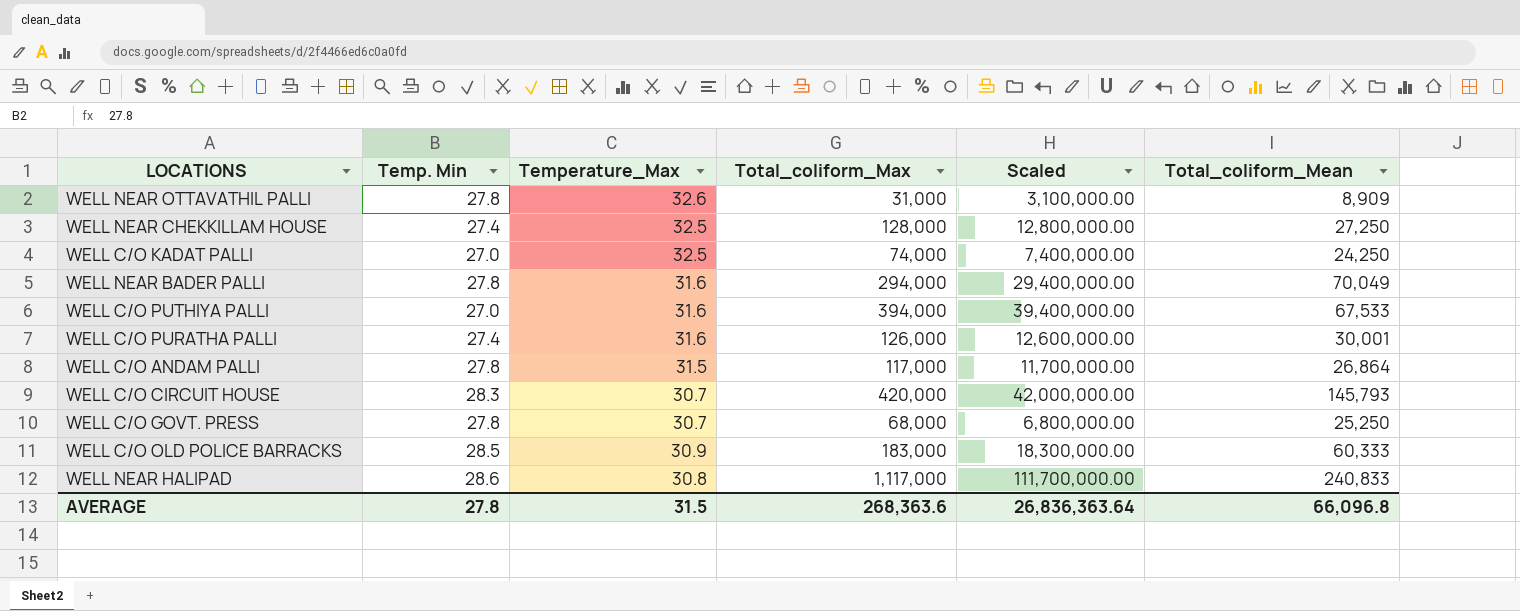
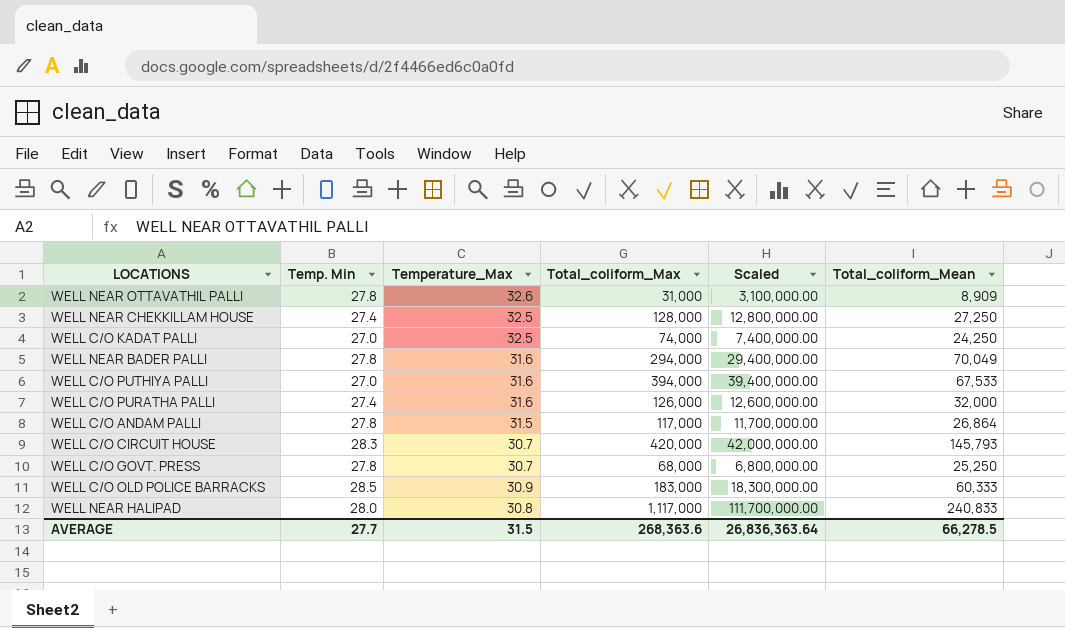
WELL C/O PURATHA PALLI | Total_coliform_Mean: 30,001 -> 32,000
WELL NEAR HALIPAD | Temp. Min: 28.6 -> 28.0
AVERAGE | Temp. Min: 27.8 -> 27.7
AVERAGE | Total_coliform_Mean: 66,096.8 -> 66,278.5

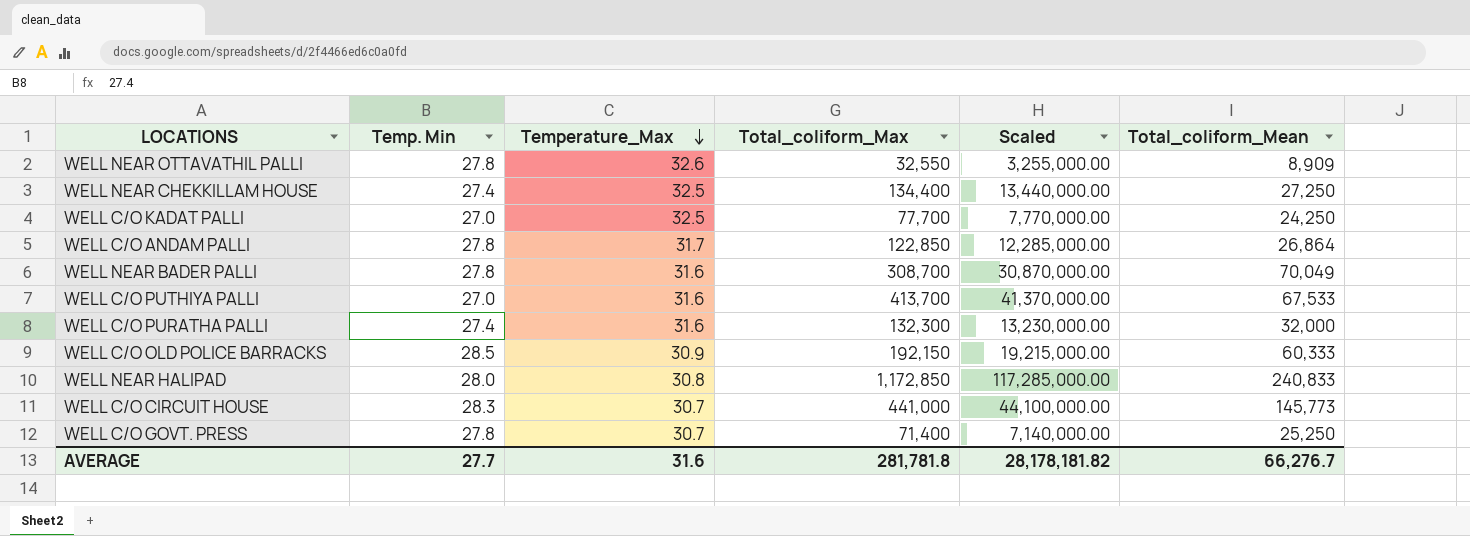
row order: none -> Temperature_Max descending
WELL NEAR OTTAVATHIL PALLI | Total_coliform_Max: 31,000 -> 32,550
WELL NEAR OTTAVATHIL PALLI | Scaled: 3,100,000.00 -> 3,255,000.00
WELL NEAR CHEKKILLAM HOUSE | Total_coliform_Max: 128,000 -> 134,400
WELL NEAR CHEKKILLAM HOUSE | Scaled: 12,800,000.00 -> 13,440,000.00
WELL C/O KADAT PALLI | Total_coliform_Max: 74,000 -> 77,700
WELL C/O KADAT PALLI | Scaled: 7,400,000.00 -> 7,770,000.00
WELL C/O ANDAM PALLI | Temperature_Max: 31.5 -> 31.7
WELL C/O ANDAM PALLI | Total_coliform_Max: 117,000 -> 122,850
WELL C/O ANDAM PALLI | Scaled: 11,700,000.00 -> 12,285,000.00
WELL NEAR BADER PALLI | Total_coliform_Max: 294,000 -> 308,700
WELL NEAR BADER PALLI | Scaled: 29,400,000.00 -> 30,870,000.00
WELL C/O PUTHIYA PALLI | Total_coliform_Max: 394,000 -> 413,700
WELL C/O PUTHIYA PALLI | Scaled: 39,400,000.00 -> 41,370,000.00
WELL C/O PURATHA PALLI | Total_coliform_Max: 126,000 -> 132,300
WELL C/O PURATHA PALLI | Scaled: 12,600,000.00 -> 13,230,000.00
WELL C/O OLD POLICE BARRACKS | Total_coliform_Max: 183,000 -> 192,150
WELL C/O OLD POLICE BARRACKS | Scaled: 18,300,000.00 -> 19,215,000.00
WELL NEAR HALIPAD | Total_coliform_Max: 1,117,000 -> 1,172,850
WELL NEAR HALIPAD | Scaled: 111,700,000.00 -> 117,285,000.00
WELL C/O CIRCUIT HOUSE | Total_coliform_Max: 420,000 -> 441,000
WELL C/O CIRCUIT HOUSE | Scaled: 42,000,000.00 -> 44,100,000.00
WELL C/O CIRCUIT HOUSE | Total_coliform_Mean: 145,793 -> 145,773
WELL C/O GOVT. PRESS | Total_coliform_Max: 68,000 -> 71,400
WELL C/O GOVT. PRESS | Scaled: 6,800,000.00 -> 7,140,000.00
AVERAGE | Temperature_Max: 31.5 -> 31.6
AVERAGE | Total_coliform_Max: 268,363.6 -> 281,781.8
AVERAGE | Scaled: 26,836,363.64 -> 28,178,181.82
AVERAGE | Total_coliform_Mean: 66,278.5 -> 66,276.7

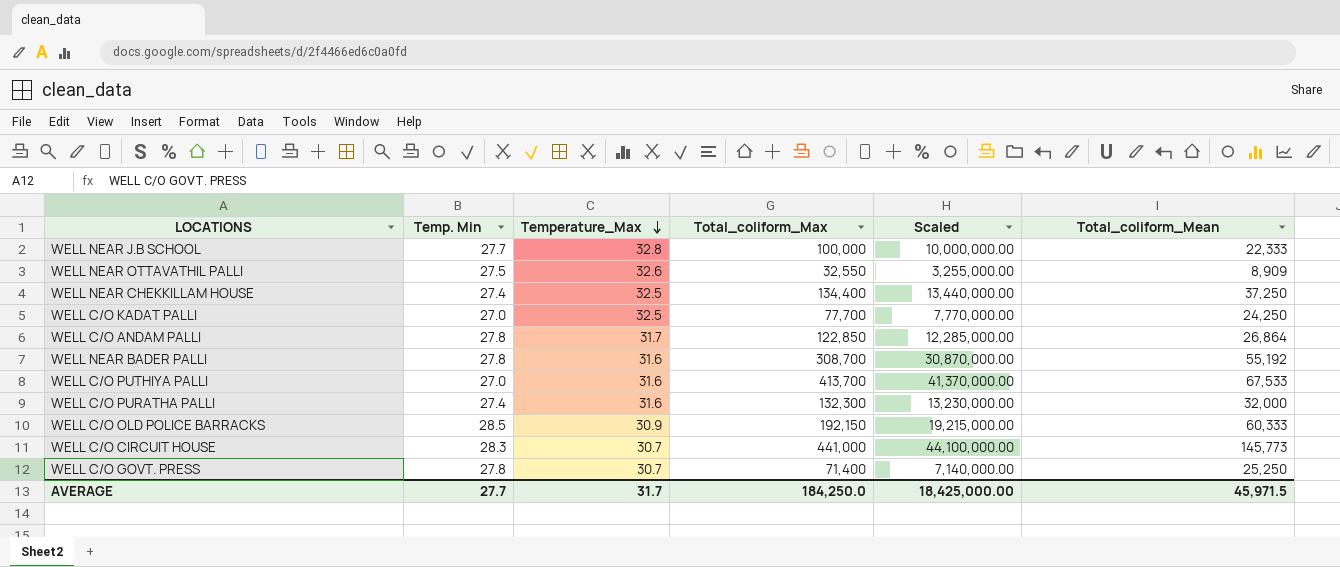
row WELL NEAR HALIPAD: 28.0 | 30.8 | 1,172,850 | 117,285,000.00 | 240,833 -> none
row WELL NEAR J.B SCHOOL: none -> 27.7 | 32.8 | 100,000 | 10,000,000.00 | 22,333
WELL NEAR OTTAVATHIL PALLI | Temp. Min: 27.8 -> 27.5
WELL NEAR CHEKKILLAM HOUSE | Total_coliform_Mean: 27,250 -> 37,250
WELL NEAR BADER PALLI | Total_coliform_Mean: 70,049 -> 55,192
AVERAGE | Temperature_Max: 31.6 -> 31.7
AVERAGE | Total_coliform_Max: 281,781.8 -> 184,250.0
AVERAGE | Scaled: 28,178,181.82 -> 18,425,000.00
AVERAGE | Total_coliform_Mean: 66,276.7 -> 45,971.5

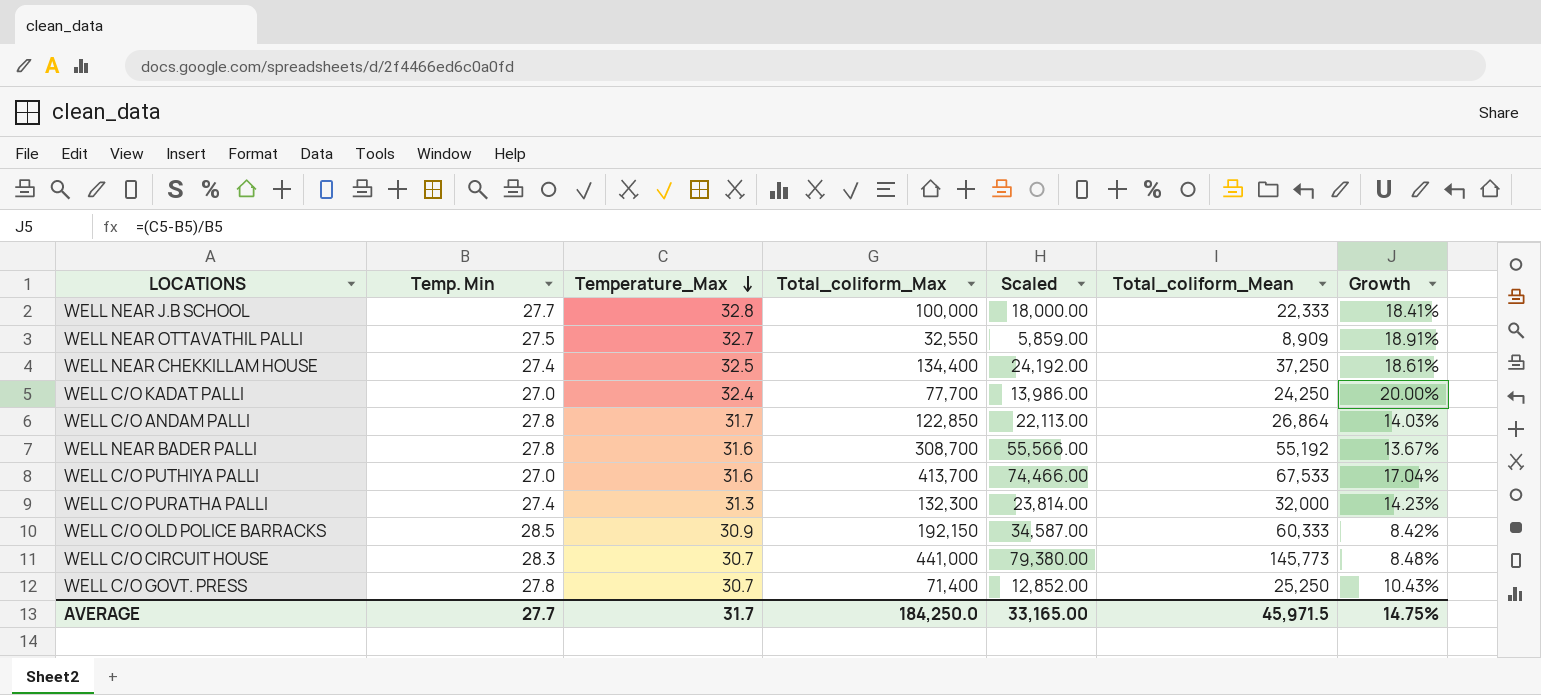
column Scaled | formula: [Total_coliform_Max] * 100 -> [Total_coliform_Max] * 0.18
column Growth | formula: none -> ([Temperature_Max] - [Temp. Min]) / [Temp. Min]
WELL NEAR OTTAVATHIL PALLI | Temperature_Max: 32.6 -> 32.7
WELL C/O KADAT PALLI | Temperature_Max: 32.5 -> 32.4
WELL C/O PURATHA PALLI | Temperature_Max: 31.6 -> 31.3
AVERAGE | Scaled: 18,425,000.00 -> 33,165.00

